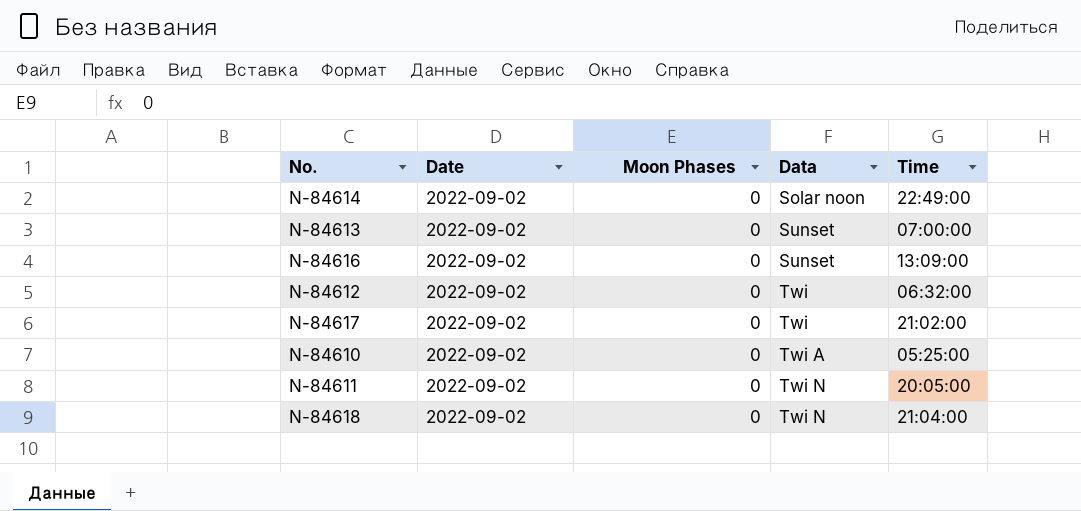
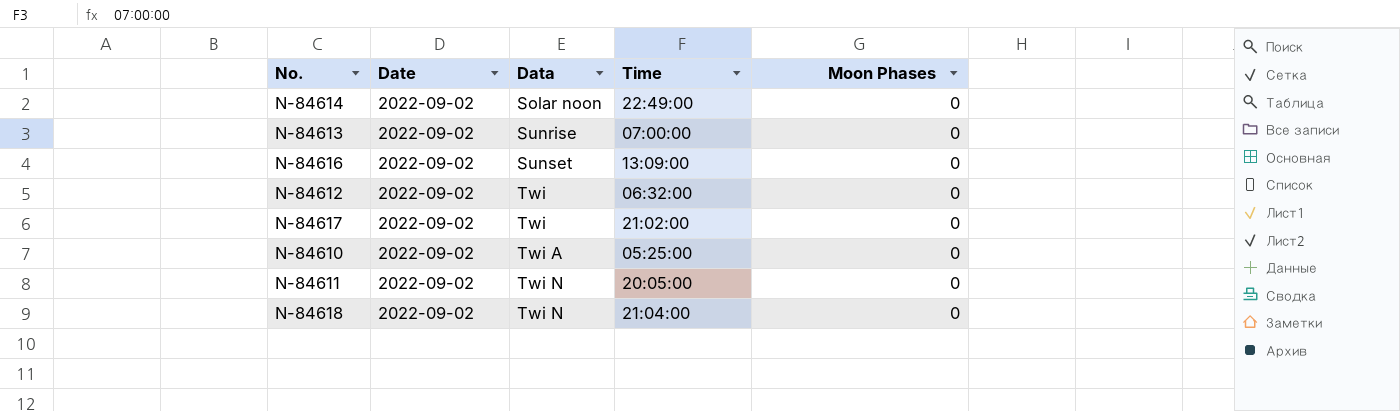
column Moon Phases | position: 3 -> 5
N-84613 | Data: Sunset -> Sunrise

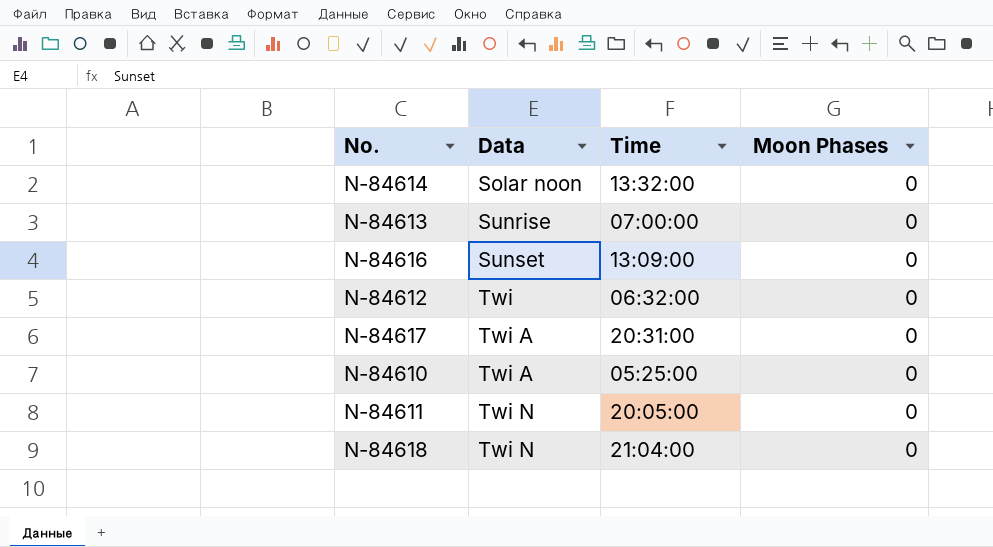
column Date | position: 2 -> none
N-84614 | Time: 22:49:00 -> 13:32:00
N-84617 | Data: Twi -> Twi A
N-84617 | Time: 21:02:00 -> 20:31:00

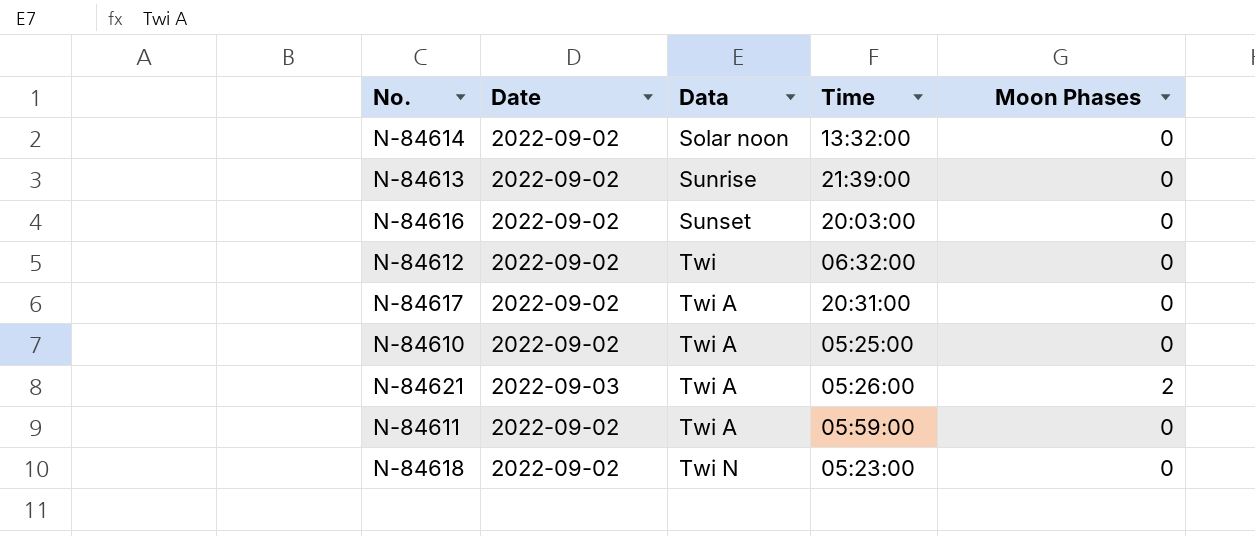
column Date | position: none -> 2
N-84613 | Time: 07:00:00 -> 21:39:00
N-84616 | Time: 13:09:00 -> 20:03:00
row N-84621: none -> 2022-09-03 | Twi A | 05:26:00 | 2
N-84611 | Data: Twi N -> Twi A
N-84611 | Time: 20:05:00 -> 05:59:00
N-84618 | Time: 21:04:00 -> 05:23:00

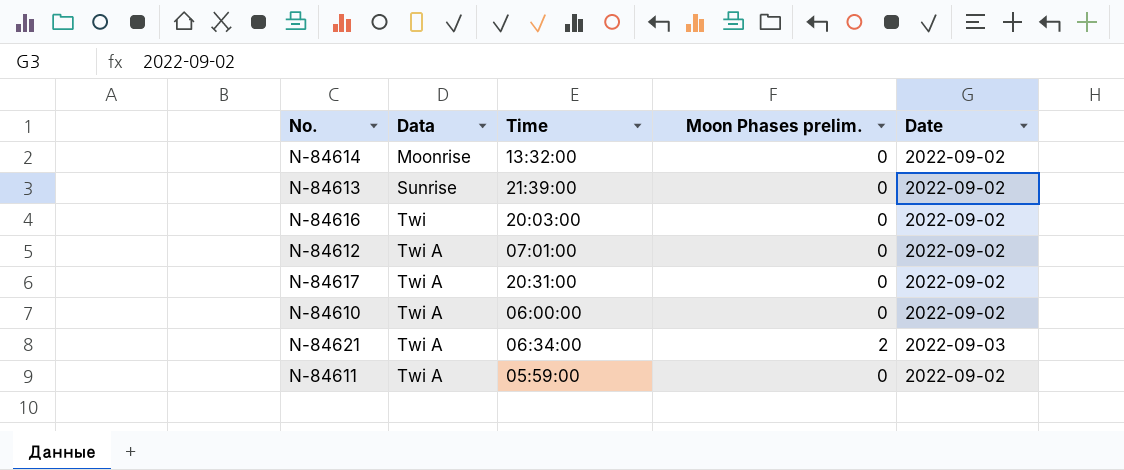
column name: Moon Phases -> Moon Phases prelim.
column Date | position: 2 -> 5
row N-84618: 2022-09-02 | Twi N | 05:23:00 | 0 -> none
N-84614 | Data: Solar noon -> Moonrise
N-84616 | Data: Sunset -> Twi
N-84612 | Data: Twi -> Twi A
N-84612 | Time: 06:32:00 -> 07:01:00
N-84610 | Time: 05:25:00 -> 06:00:00
N-84621 | Time: 05:26:00 -> 06:34:00

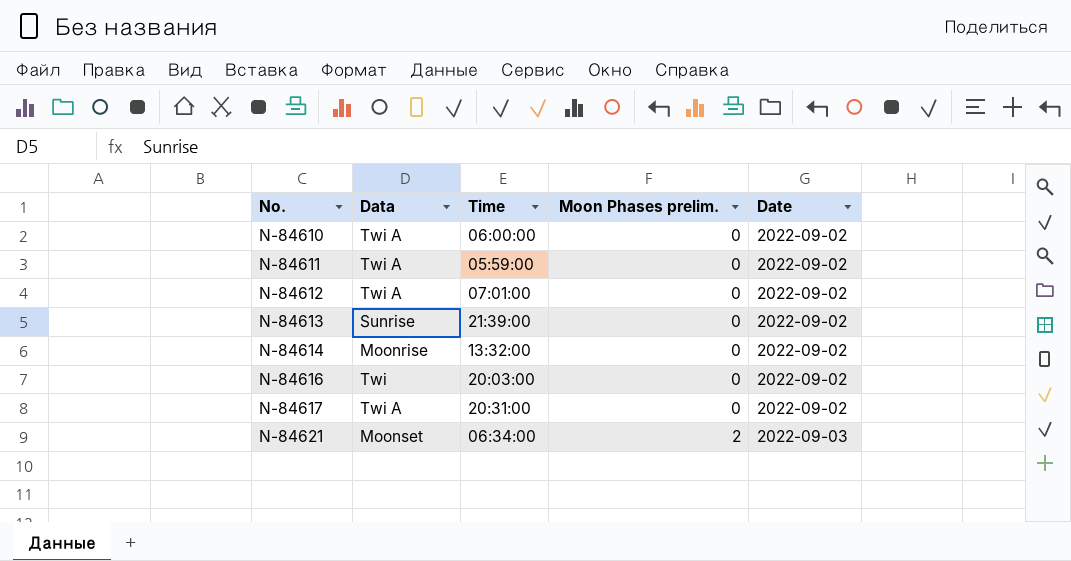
row order: Data ascending -> No. ascending
N-84621 | Data: Twi A -> Moonset

